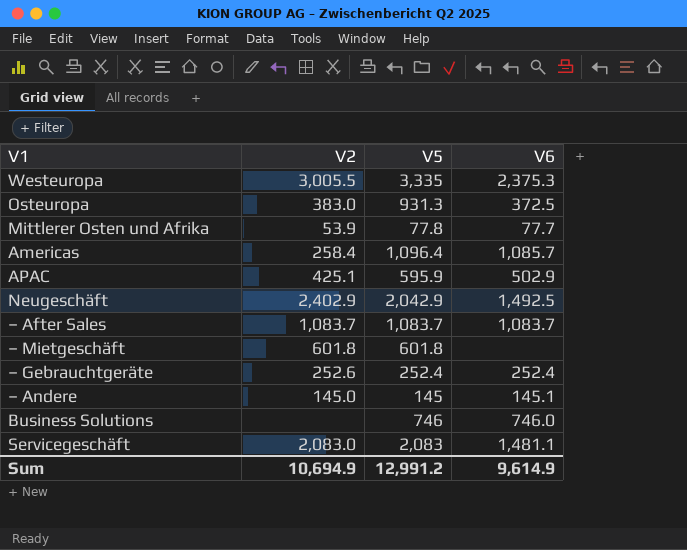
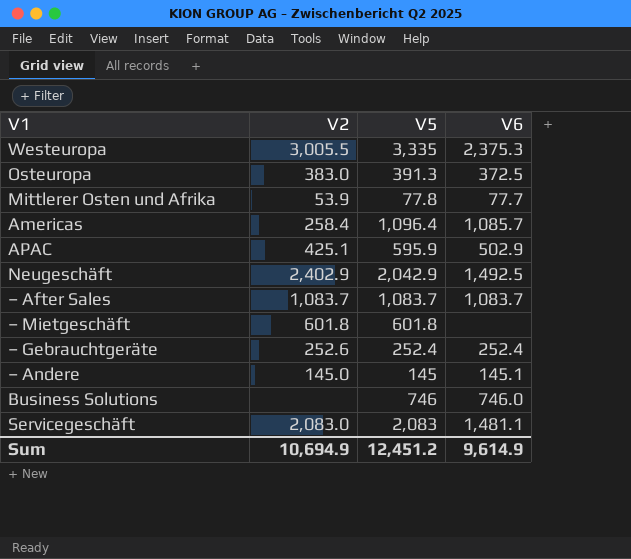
Osteuropa | V5: 931.3 -> 391.3
Sum | V5: 12,991.2 -> 12,451.2

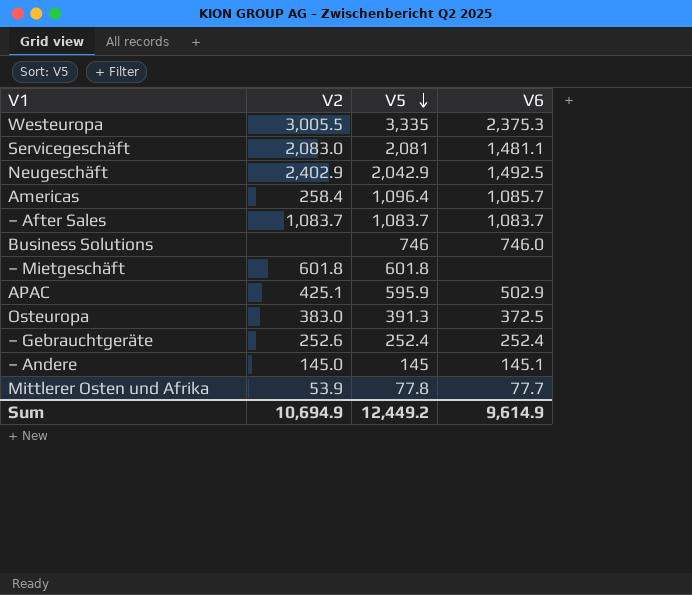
row order: none -> V5 descending
Servicegeschäft | V5: 2,083 -> 2,081
Sum | V5: 12,451.2 -> 12,449.2

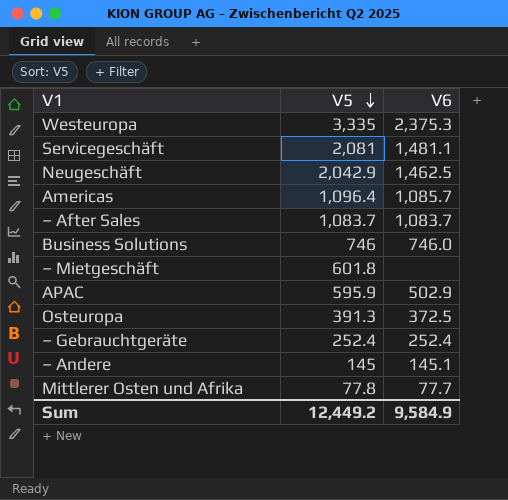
column V2 | position: 2 -> none
Neugeschäft | V6: 1,492.5 -> 1,462.5
Sum | V6: 9,614.9 -> 9,584.9

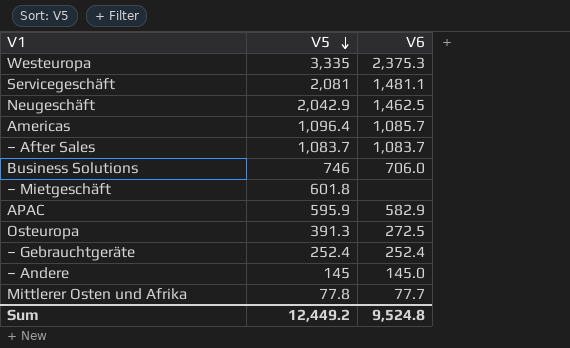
Business Solutions | V6: 746.0 -> 706.0
APAC | V6: 502.9 -> 582.9
Osteuropa | V6: 372.5 -> 272.5
– Andere | V6: 145.1 -> 145.0
Sum | V6: 9,584.9 -> 9,524.8

